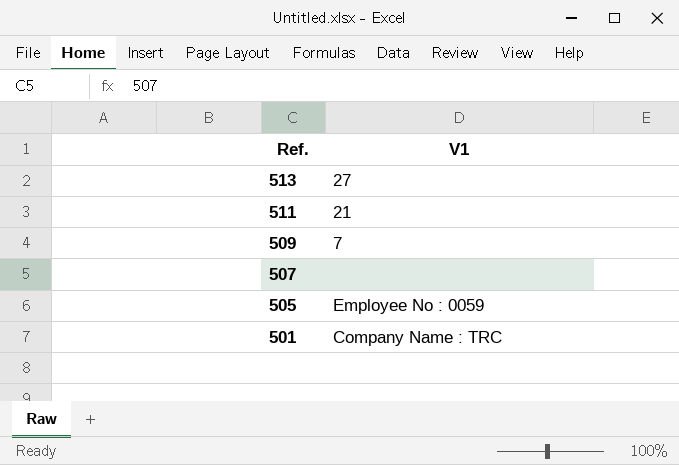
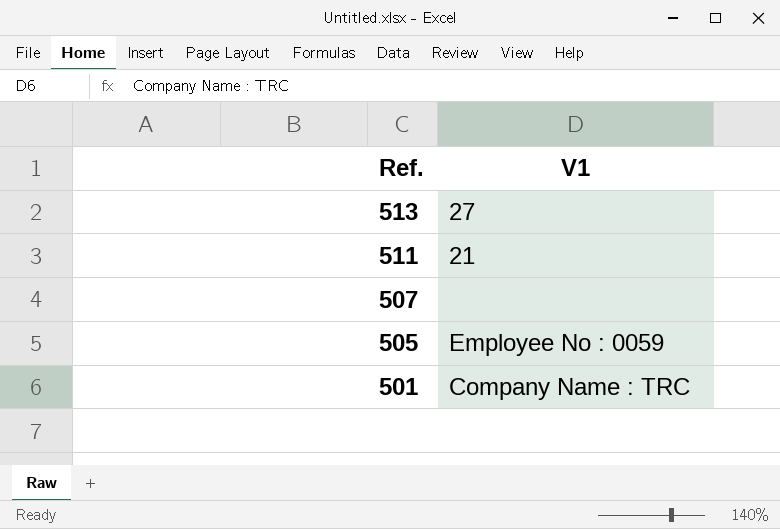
row 509: 7 -> none

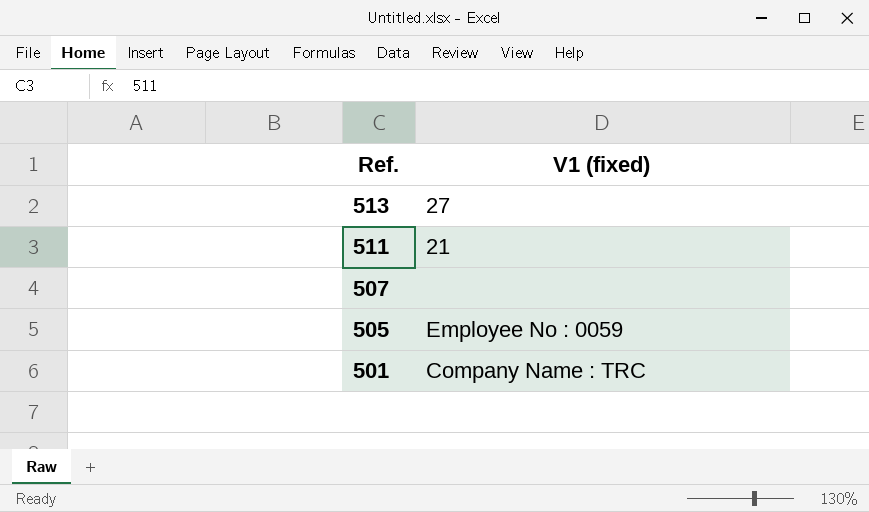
column name: V1 -> V1 (fixed)

